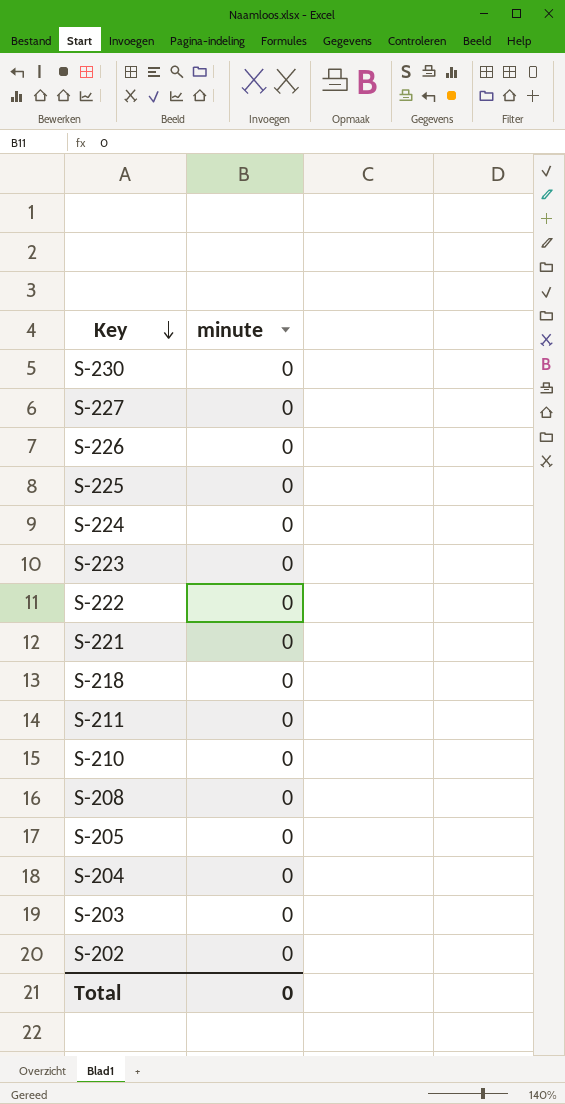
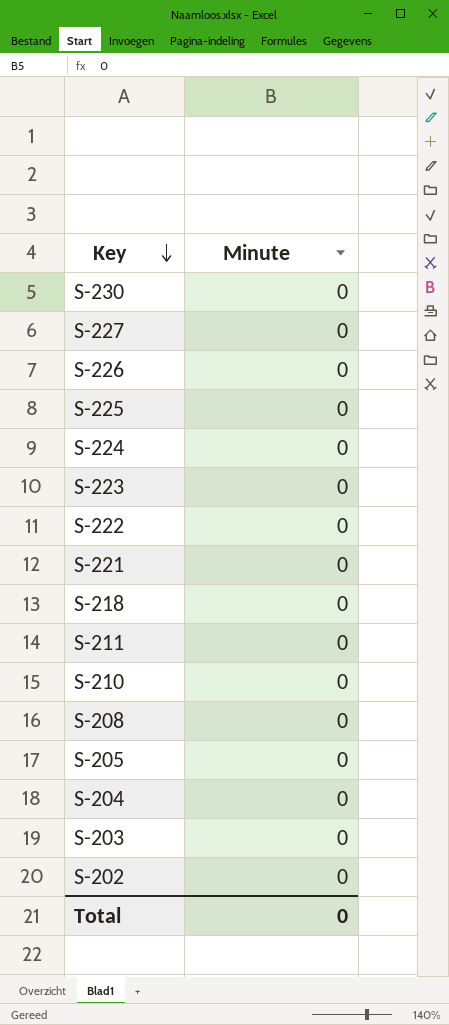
column name: minute -> Minute

